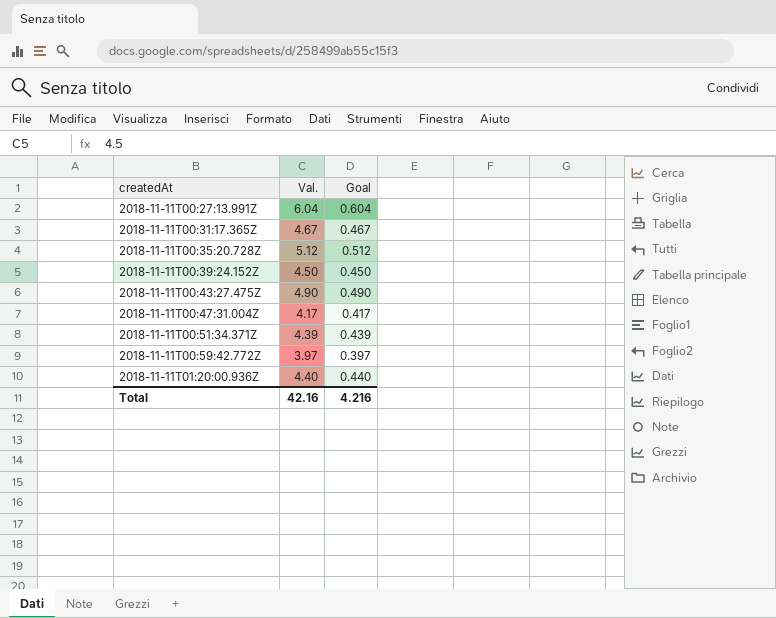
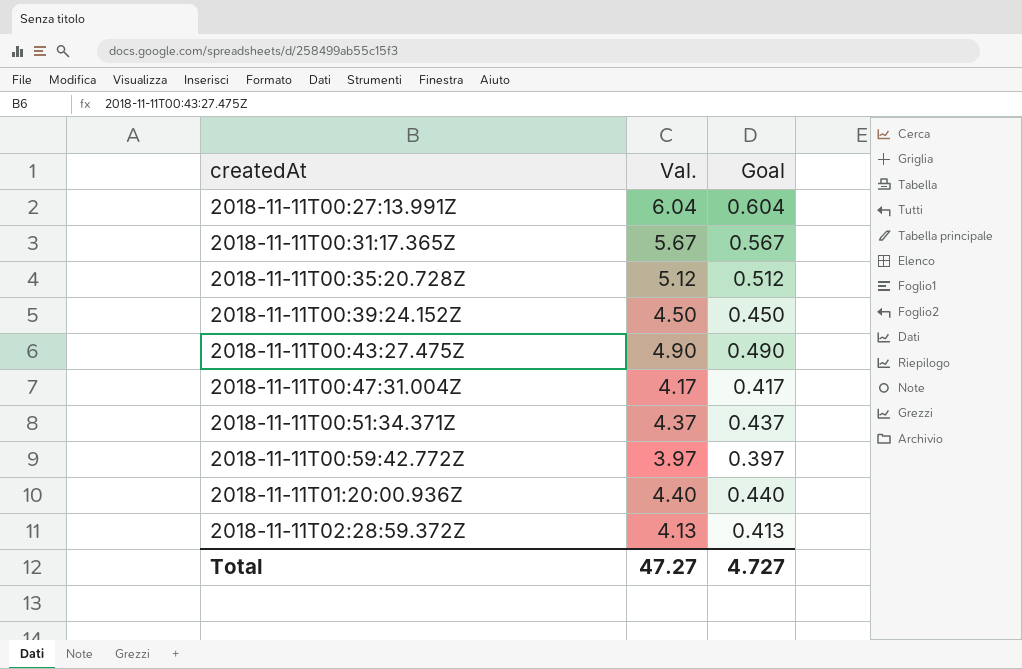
2018-11-11T00:31:17.365Z | Val.: 4.67 -> 5.67
2018-11-11T00:31:17.365Z | Goal: 0.467 -> 0.567
2018-11-11T00:51:34.371Z | Val.: 4.39 -> 4.37
2018-11-11T00:51:34.371Z | Goal: 0.439 -> 0.437
row 2018-11-11T02:28:59.372Z: none -> 4.13 | 0.413
Total | Val.: 42.16 -> 47.27
Total | Goal: 4.216 -> 4.727

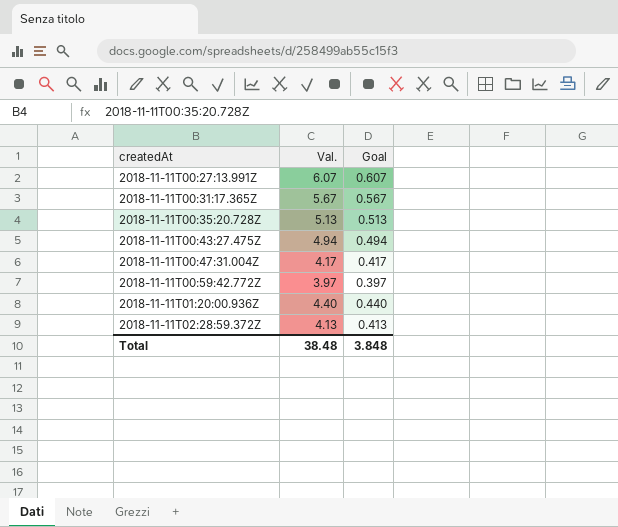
row 2018-11-11T00:39:24.152Z: 4.50 | 0.450 -> none
row 2018-11-11T00:51:34.371Z: 4.37 | 0.437 -> none
2018-11-11T00:27:13.991Z | Val.: 6.04 -> 6.07
2018-11-11T00:27:13.991Z | Goal: 0.604 -> 0.607
2018-11-11T00:35:20.728Z | Val.: 5.12 -> 5.13
2018-11-11T00:35:20.728Z | Goal: 0.512 -> 0.513
2018-11-11T00:43:27.475Z | Val.: 4.90 -> 4.94
2018-11-11T00:43:27.475Z | Goal: 0.490 -> 0.494
Total | Val.: 47.27 -> 38.48
Total | Goal: 4.727 -> 3.848

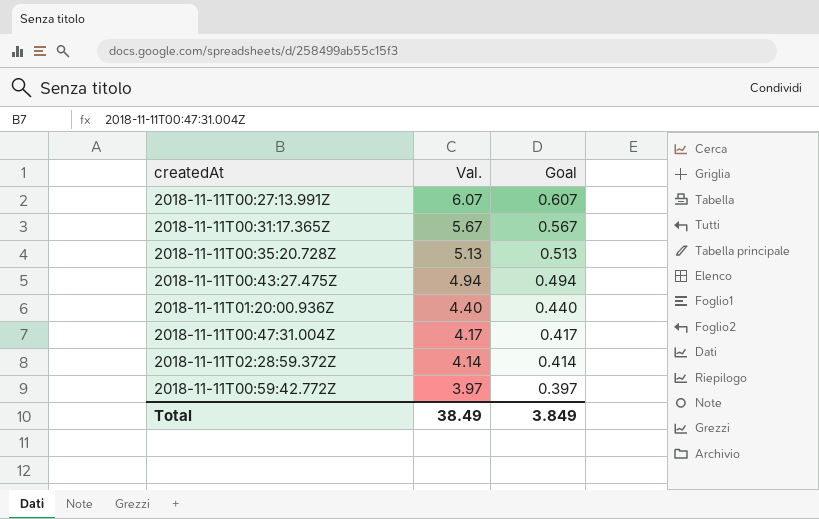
row order: createdAt ascending -> Val. descending
2018-11-11T02:28:59.372Z | Val.: 4.13 -> 4.14
2018-11-11T02:28:59.372Z | Goal: 0.413 -> 0.414
Total | Val.: 38.48 -> 38.49
Total | Goal: 3.848 -> 3.849

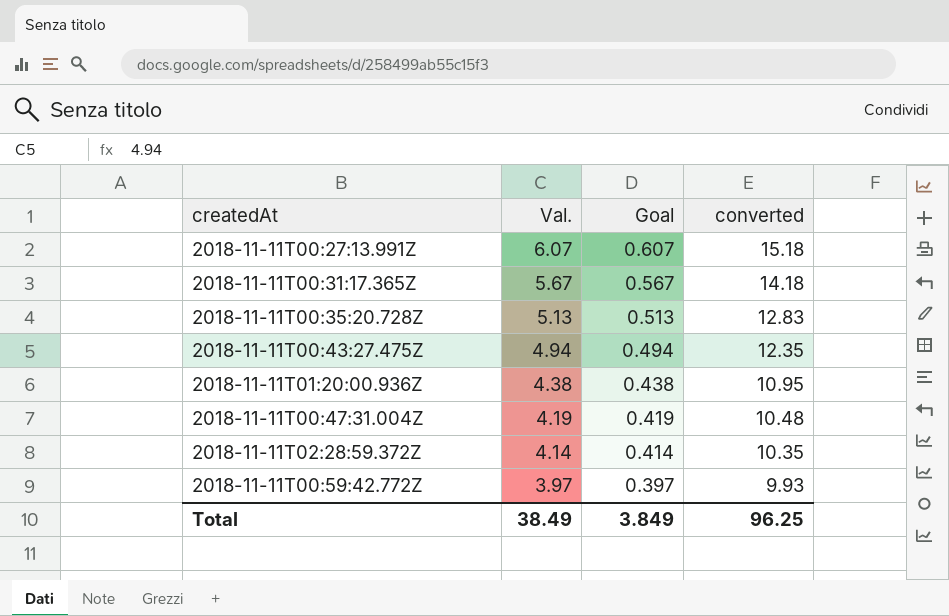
column converted | formula: none -> [Val.] * 2.5
2018-11-11T01:20:00.936Z | Val.: 4.40 -> 4.38
2018-11-11T01:20:00.936Z | Goal: 0.440 -> 0.438
2018-11-11T00:47:31.004Z | Val.: 4.17 -> 4.19
2018-11-11T00:47:31.004Z | Goal: 0.417 -> 0.419

